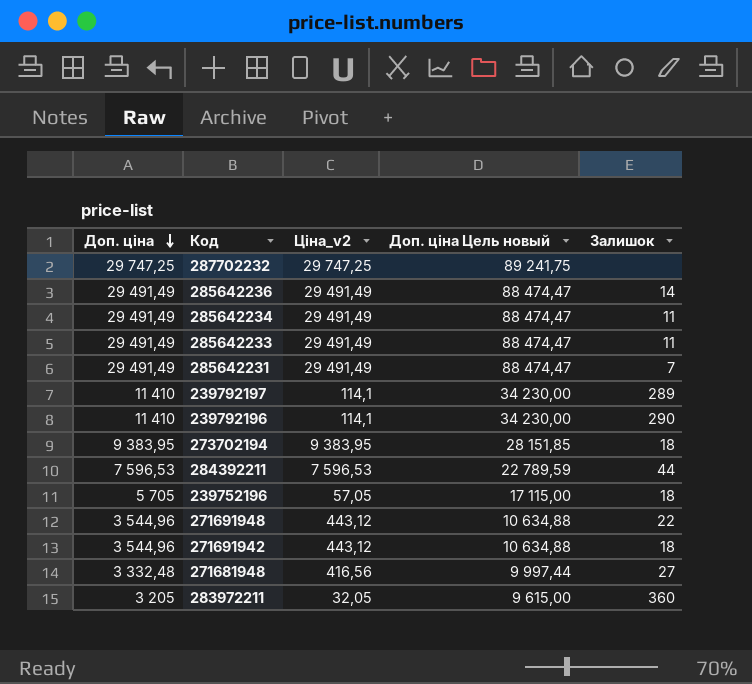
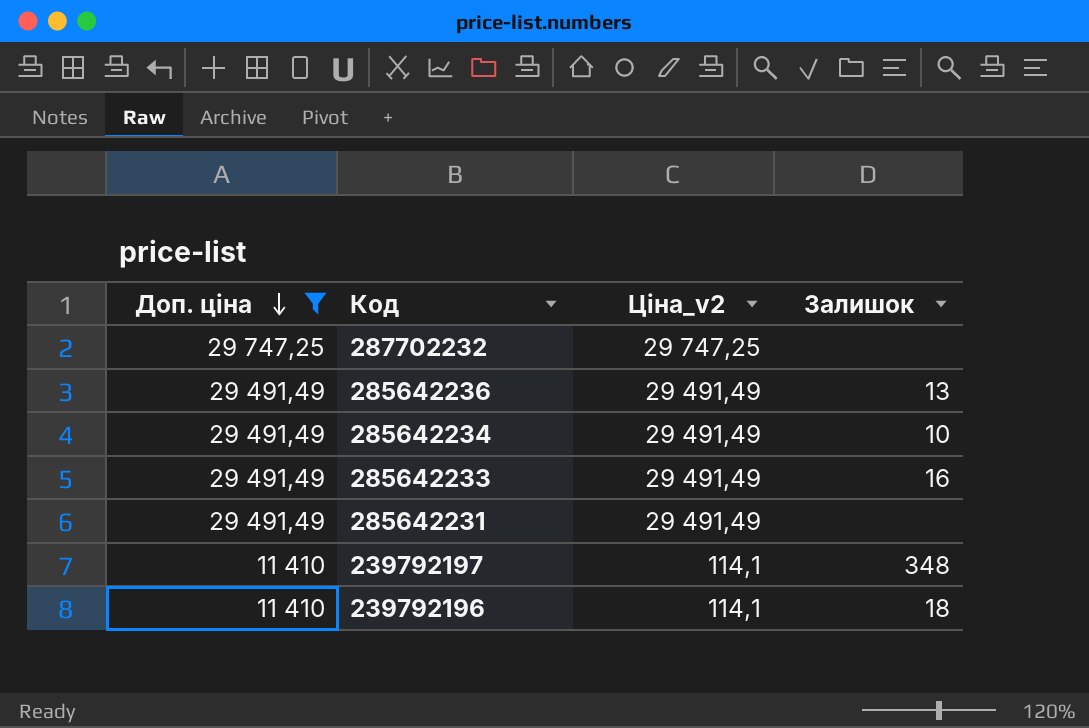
filter: none -> Доп. ціна >= 11 410
column Доп. ціна Цель новый | formula: [Доп. ціна] * 3 -> none
285642236 | Залишок: 14 -> 13
285642234 | Залишок: 11 -> 10
285642233 | Залишок: 11 -> 16
285642231 | Залишок: 7 -> none
239792197 | Залишок: 289 -> 348
239792196 | Залишок: 290 -> 18

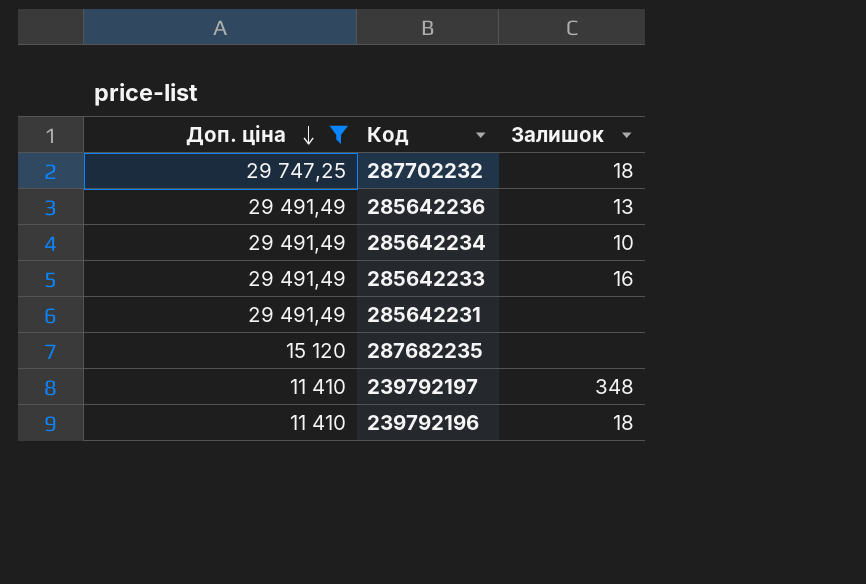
column Ціна_v2 | position: 3 -> none
287702232 | Залишок: none -> 18
row 287682235: none -> 15 120 | none

